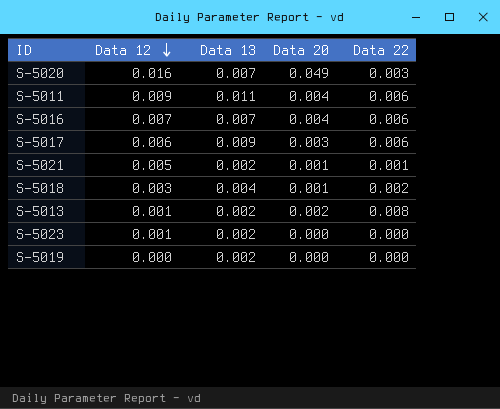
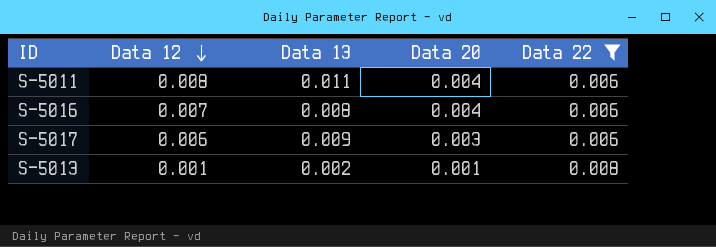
filter: none -> Data 22 >= 0.006
S-5011 | Data 12: 0.009 -> 0.008
S-5016 | Data 13: 0.007 -> 0.008
S-5013 | Data 20: 0.002 -> 0.001

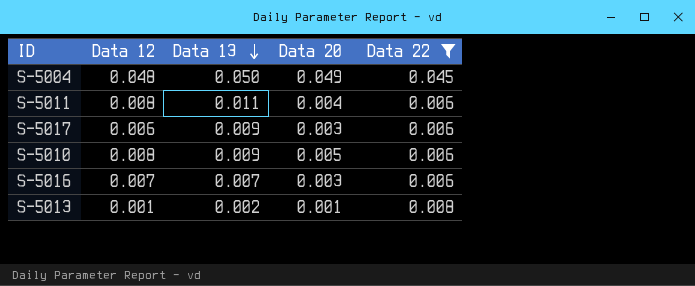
row order: Data 12 descending -> Data 13 descending
row S-5004: none -> 0.048 | 0.050 | 0.049 | 0.045
row S-5010: none -> 0.008 | 0.009 | 0.005 | 0.006
S-5016 | Data 13: 0.008 -> 0.007
S-5016 | Data 20: 0.004 -> 0.003

